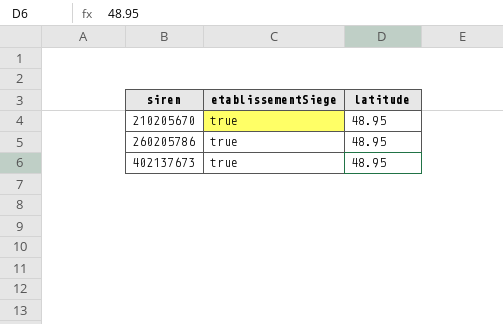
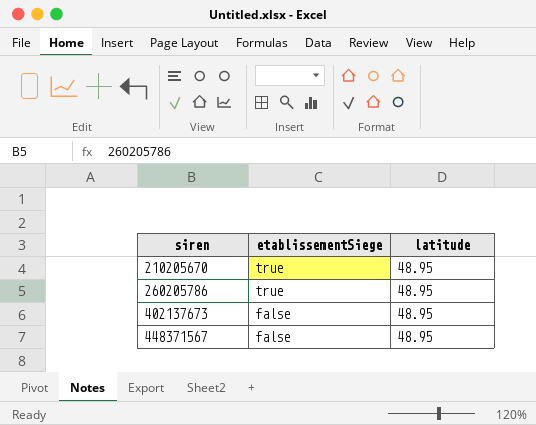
402137673 | etablissementSiege: true -> false
row 448371567: none -> false | 48.95

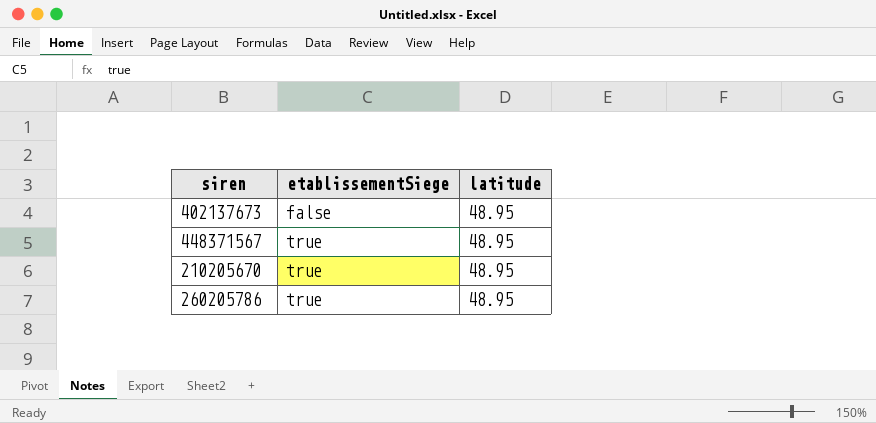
row order: siren ascending -> etablissementSiege ascending
448371567 | etablissementSiege: false -> true

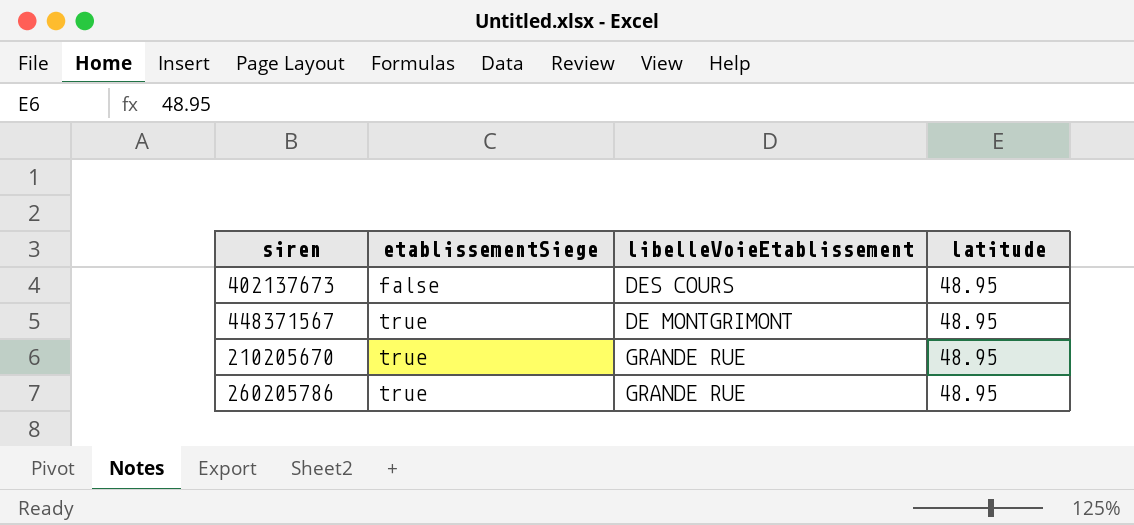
column libelleVoieEtablissement | position: none -> 3

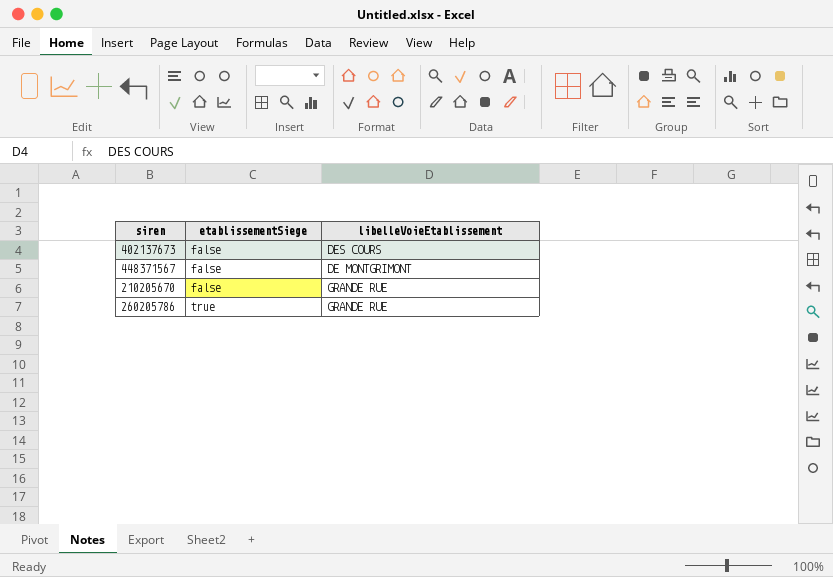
column latitude | position: 4 -> none
448371567 | etablissementSiege: true -> false
210205670 | etablissementSiege: true -> false

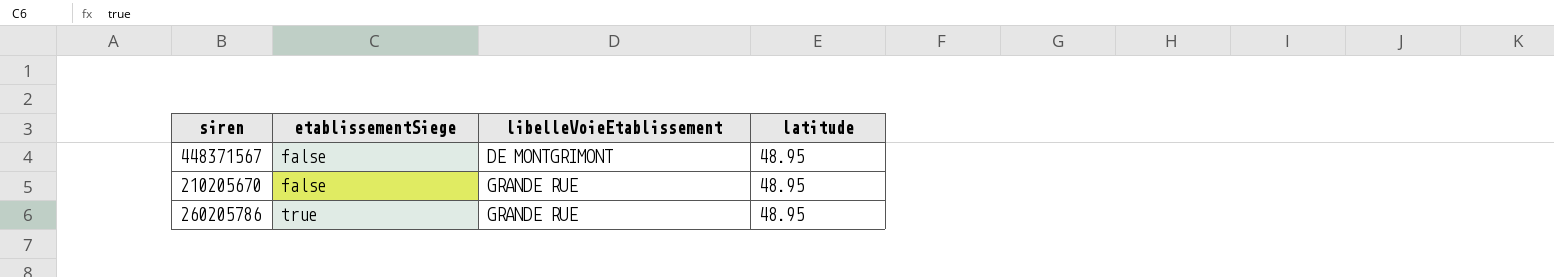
column latitude | position: none -> 4
row 402137673: false | DES COURS -> none

